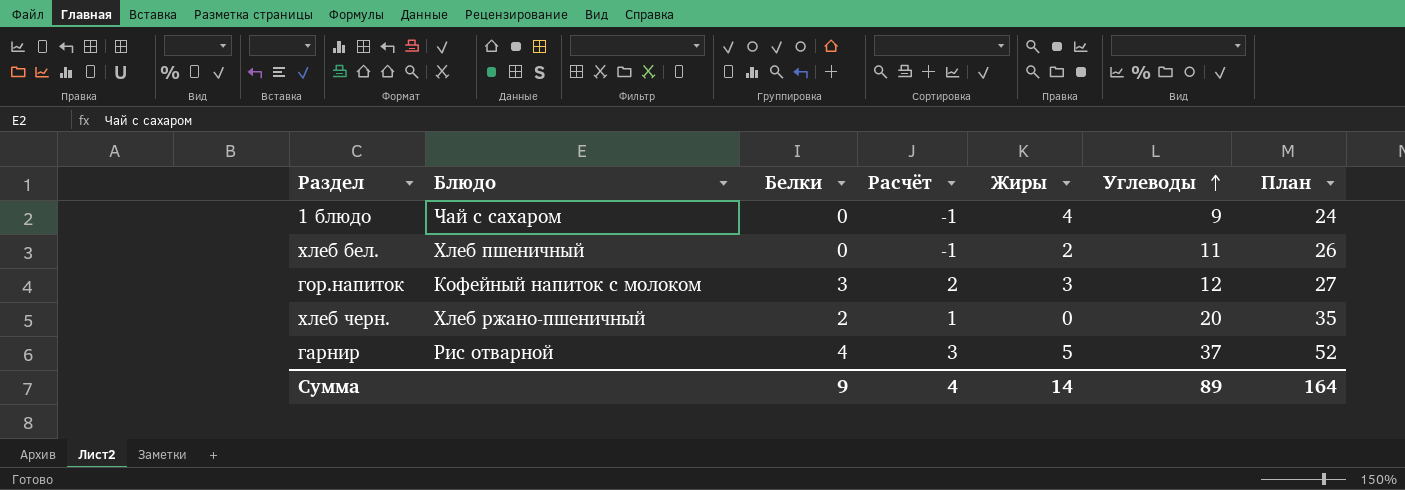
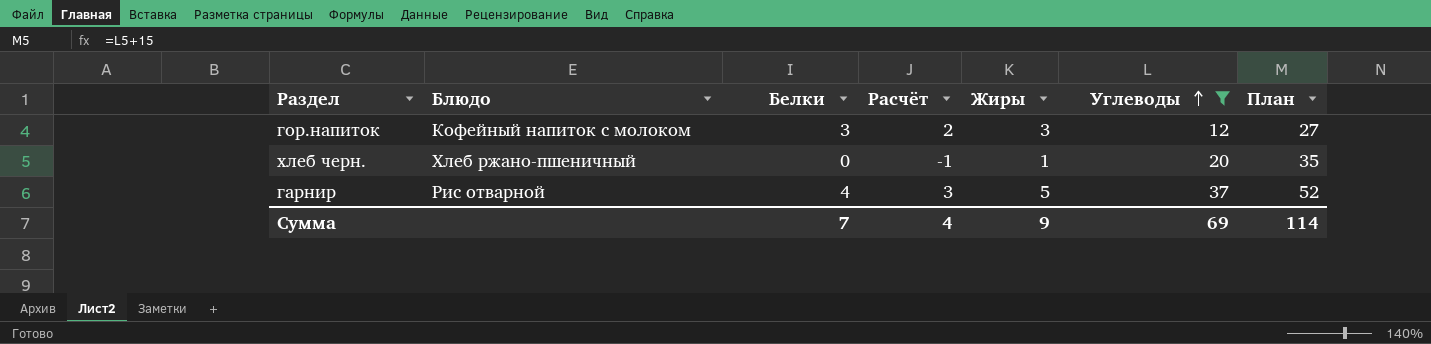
filter: none -> Углеводы >= 12
хлеб черн. | Белки: 2 -> 0
хлеб черн. | Расчёт: 1 -> -1
хлеб черн. | Жиры: 0 -> 1
Сумма | Белки: 9 -> 7
Сумма | Жиры: 14 -> 9
Сумма | Углеводы: 89 -> 69
Сумма | План: 164 -> 114

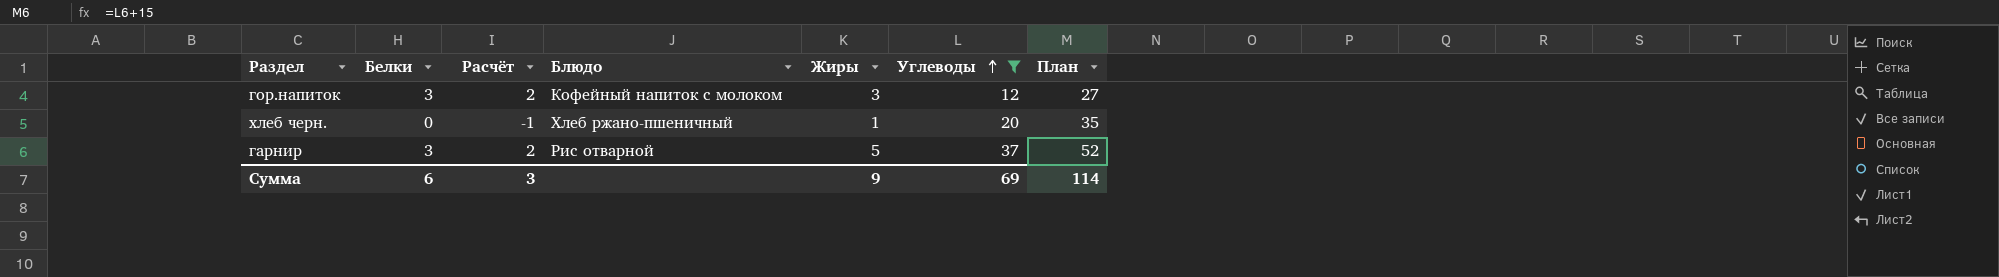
column Блюдо | position: 2 -> 4
гарнир | Белки: 4 -> 3
гарнир | Расчёт: 3 -> 2
Сумма | Белки: 7 -> 6
Сумма | Расчёт: 4 -> 3

